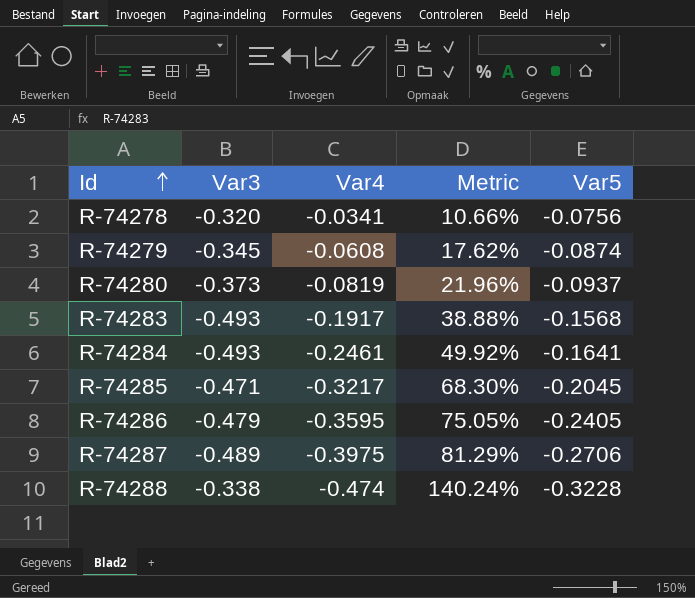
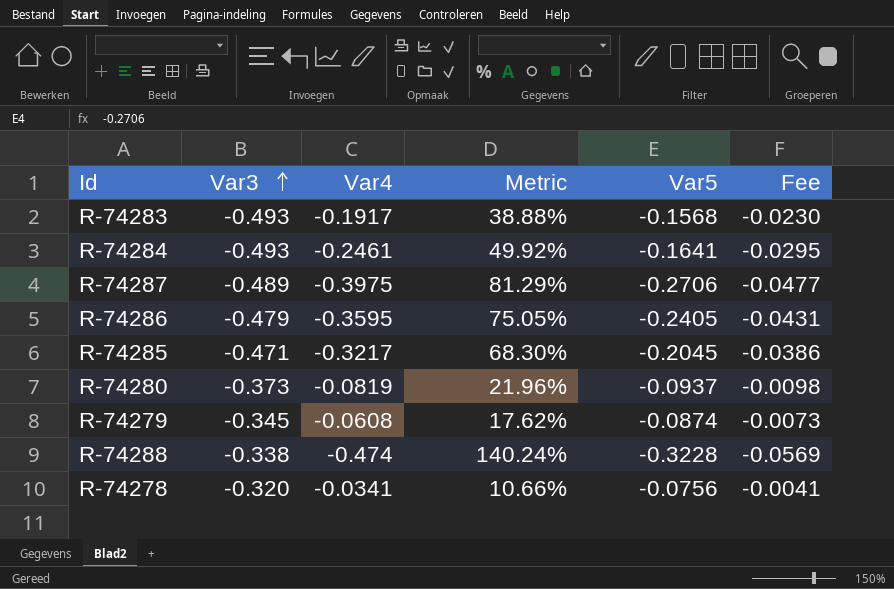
row order: Id ascending -> Var3 ascending
column Fee | formula: none -> [Var4] * 0.12

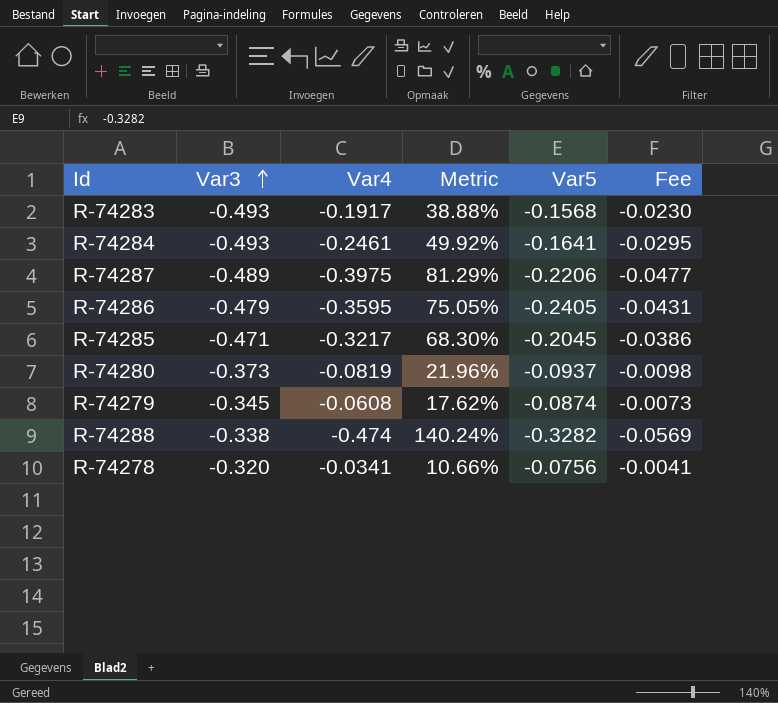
R-74287 | Var5: -0.2706 -> -0.2206
R-74288 | Var5: -0.3228 -> -0.3282

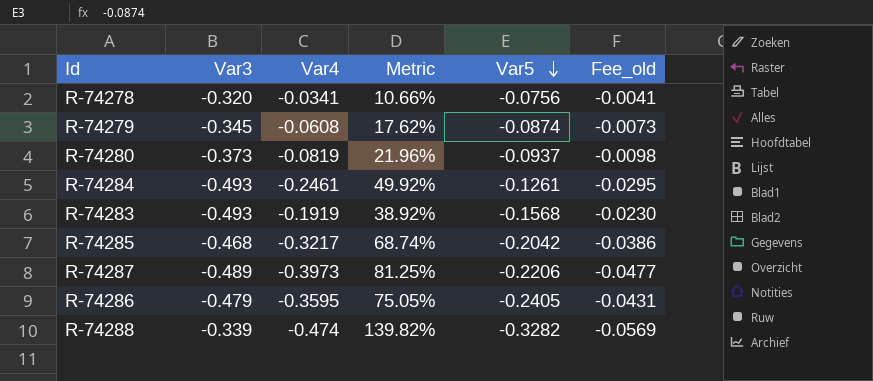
row order: Var3 ascending -> Var5 descending
column name: Fee -> Fee_old
R-74284 | Var5: -0.1641 -> -0.1261
R-74283 | Var4: -0.1917 -> -0.1919
R-74283 | Metric: 38.88% -> 38.92%
R-74285 | Var3: -0.471 -> -0.468
R-74285 | Metric: 68.30% -> 68.74%
R-74285 | Var5: -0.2045 -> -0.2042
R-74287 | Var4: -0.3975 -> -0.3973
R-74287 | Metric: 81.29% -> 81.25%
R-74288 | Var3: -0.338 -> -0.339
R-74288 | Metric: 140.24% -> 139.82%

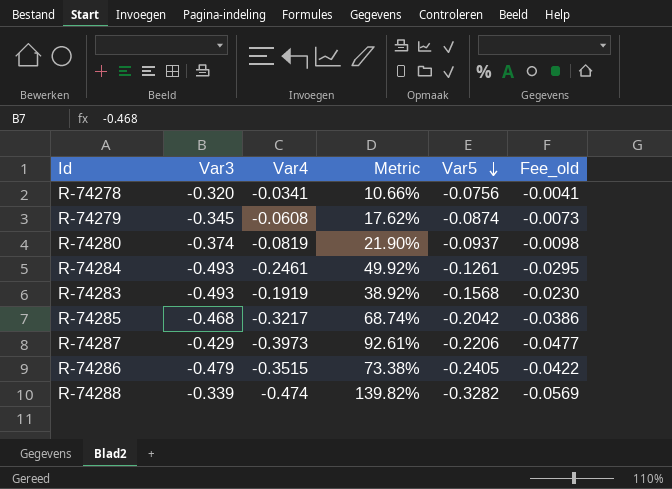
R-74280 | Var3: -0.373 -> -0.374
R-74280 | Metric: 21.96% -> 21.90%
R-74287 | Var3: -0.489 -> -0.429
R-74287 | Metric: 81.25% -> 92.61%
R-74286 | Var4: -0.3595 -> -0.3515
R-74286 | Metric: 75.05% -> 73.38%
R-74286 | Fee_old: -0.0431 -> -0.0422

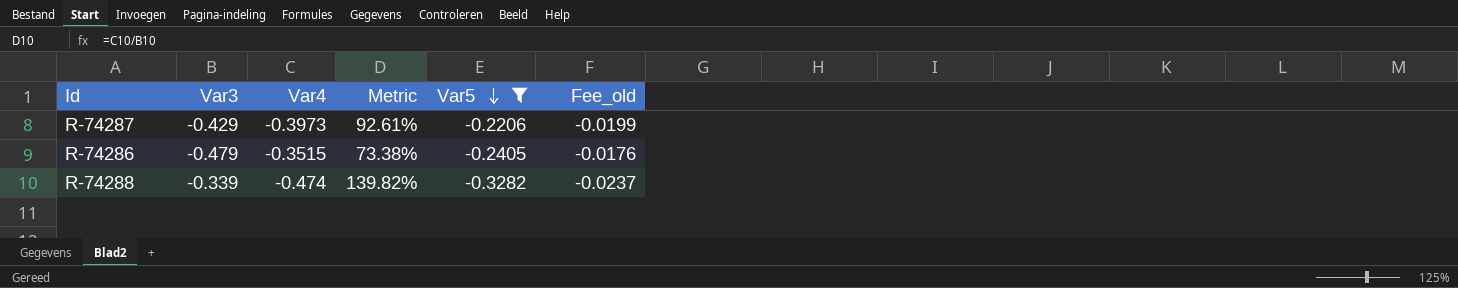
filter: none -> Var5 <= -0.2206
column Fee_old | formula: [Var4] * 0.12 -> [Var4] * 0.05

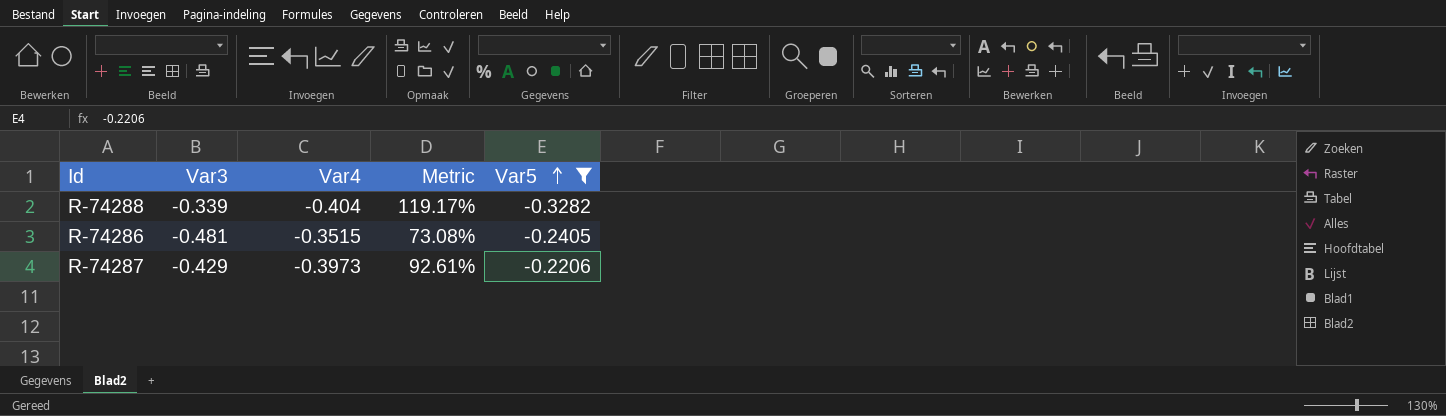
row order: Var5 descending -> Var5 ascending
column Fee_old | formula: [Var4] * 0.05 -> none
R-74288 | Var4: -0.474 -> -0.404
R-74288 | Metric: 139.82% -> 119.17%
R-74286 | Var3: -0.479 -> -0.481
R-74286 | Metric: 73.38% -> 73.08%

